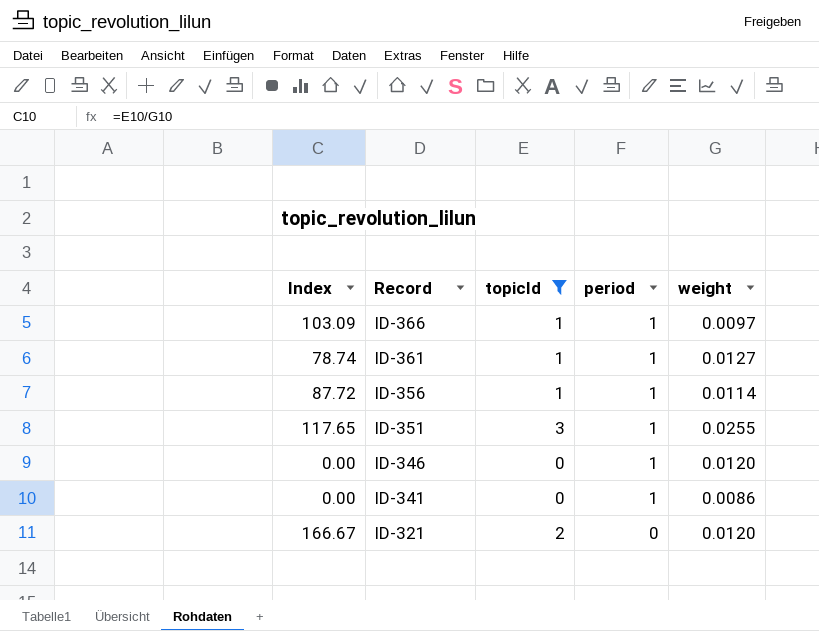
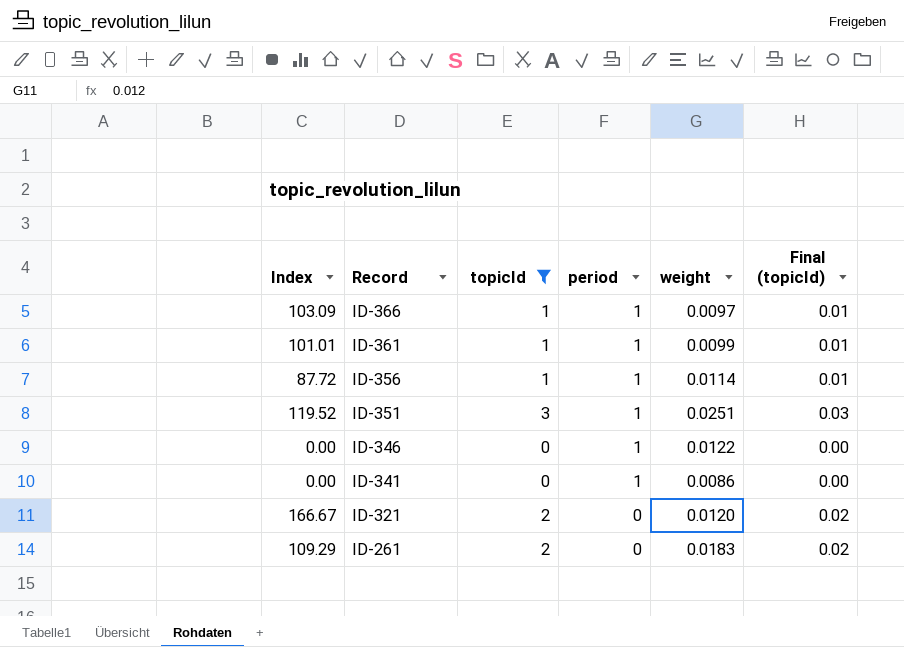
column Final (topicId) | formula: none -> [topicId] * 0.01
ID-361 | Index: 78.74 -> 101.01
ID-361 | weight: 0.0127 -> 0.0099
ID-351 | Index: 117.65 -> 119.52
ID-351 | weight: 0.0255 -> 0.0251
ID-346 | weight: 0.0120 -> 0.0122
row ID-261: none -> 109.29 | 2 | 0 | 0.0183 | 0.02

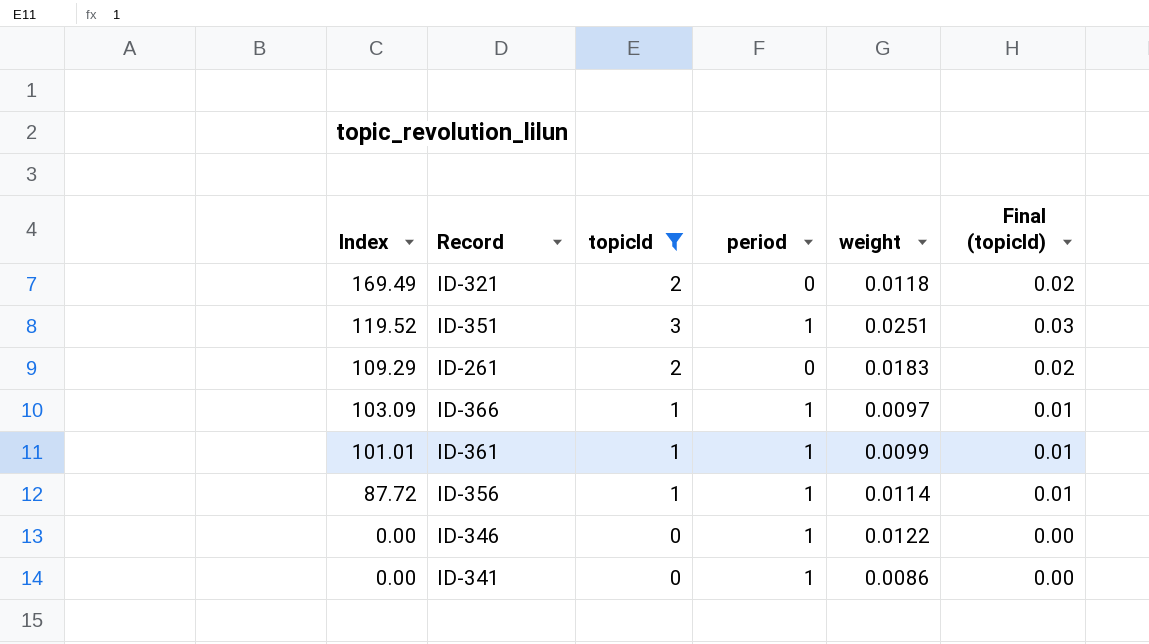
row order: Record descending -> Index descending
ID-321 | Index: 166.67 -> 169.49
ID-321 | weight: 0.0120 -> 0.0118

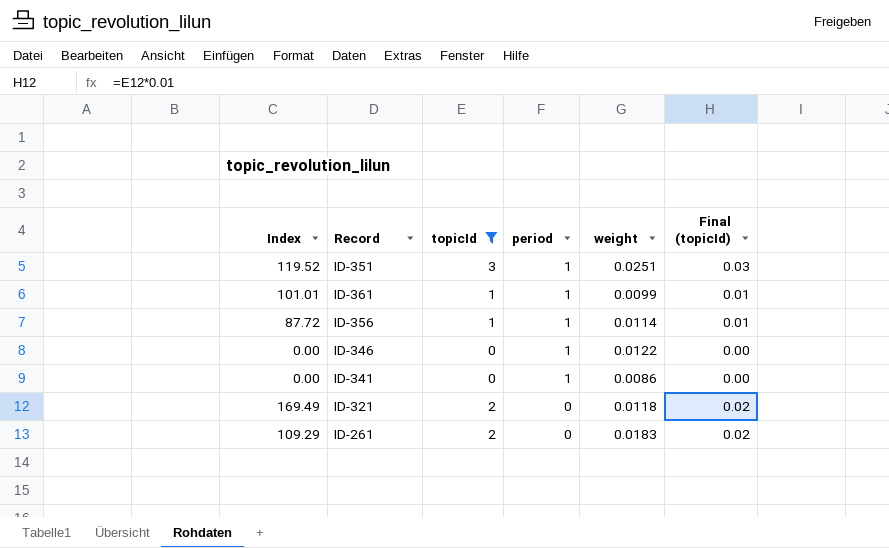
row order: Index descending -> period descending
row ID-366: 103.09 | 1 | 1 | 0.0097 | 0.01 -> none

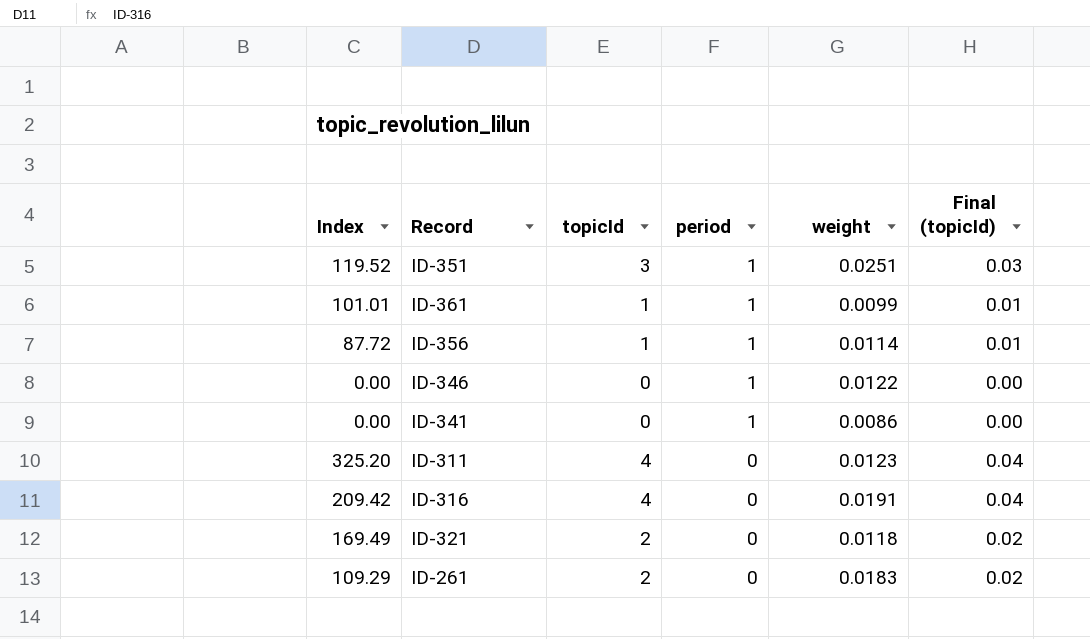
filter: topicId != 4 -> none

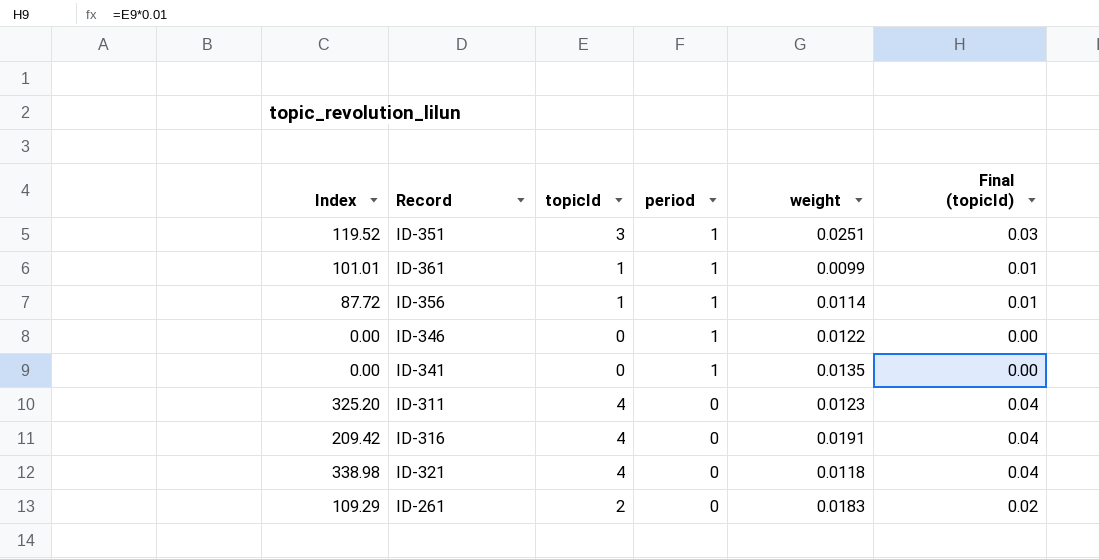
ID-341 | weight: 0.0086 -> 0.0135
ID-321 | Index: 169.49 -> 338.98
ID-321 | topicId: 2 -> 4
ID-321 | Final (topicId): 0.02 -> 0.04

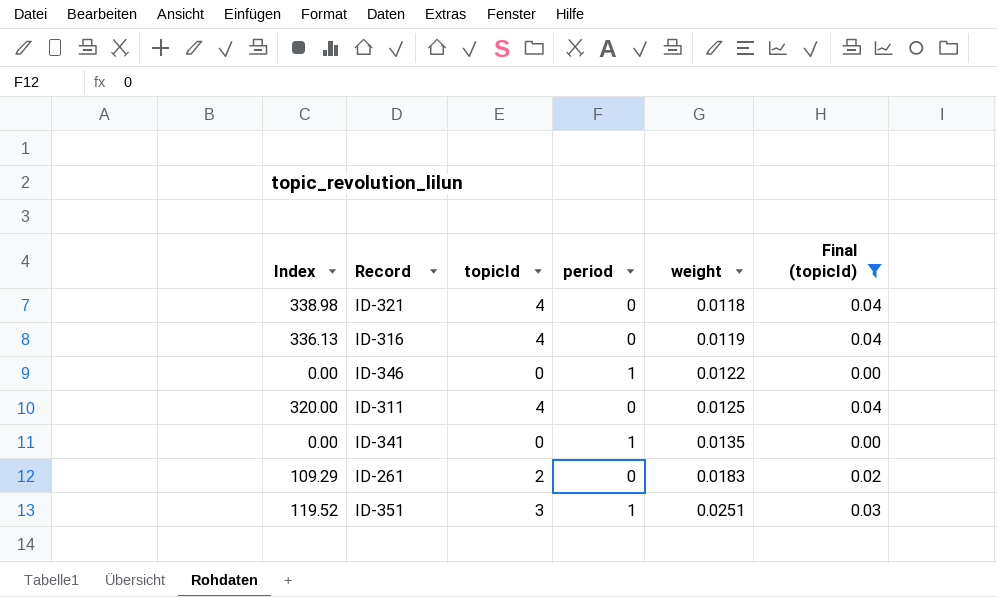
filter: none -> Final (topicId) != 0.01
row order: period descending -> weight ascending
ID-316 | Index: 209.42 -> 336.13
ID-316 | weight: 0.0191 -> 0.0119
ID-311 | Index: 325.20 -> 320.00
ID-311 | weight: 0.0123 -> 0.0125

